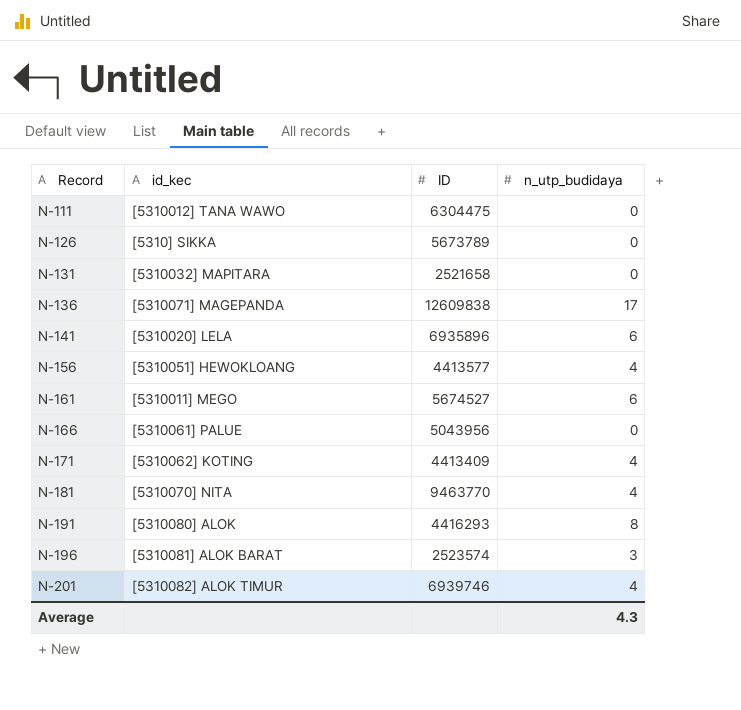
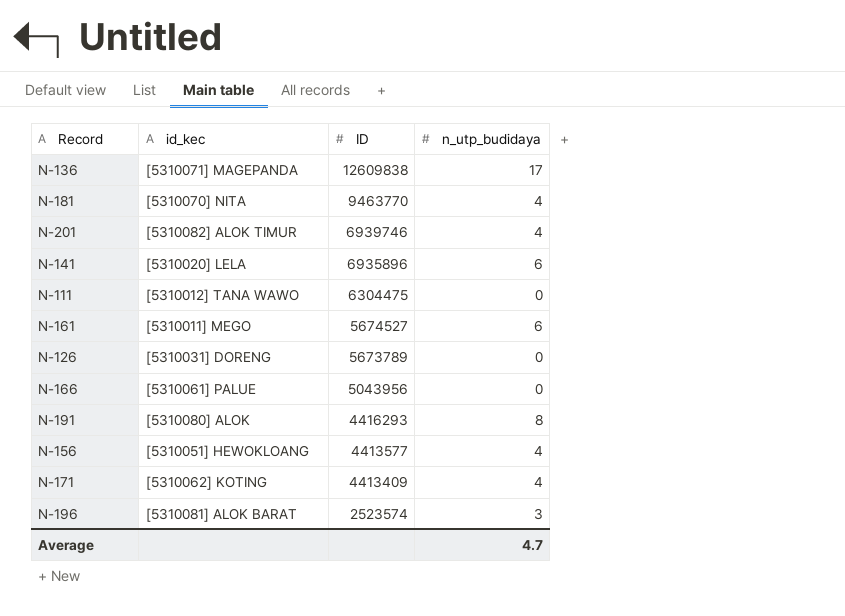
row order: Record ascending -> ID descending
row N-131: [5310032] MAPITARA | 2521658 | 0 -> none
N-126 | id_kec: [5310] SIKKA -> [5310031] DORENG
Average | n_utp_budidaya: 4.3 -> 4.7

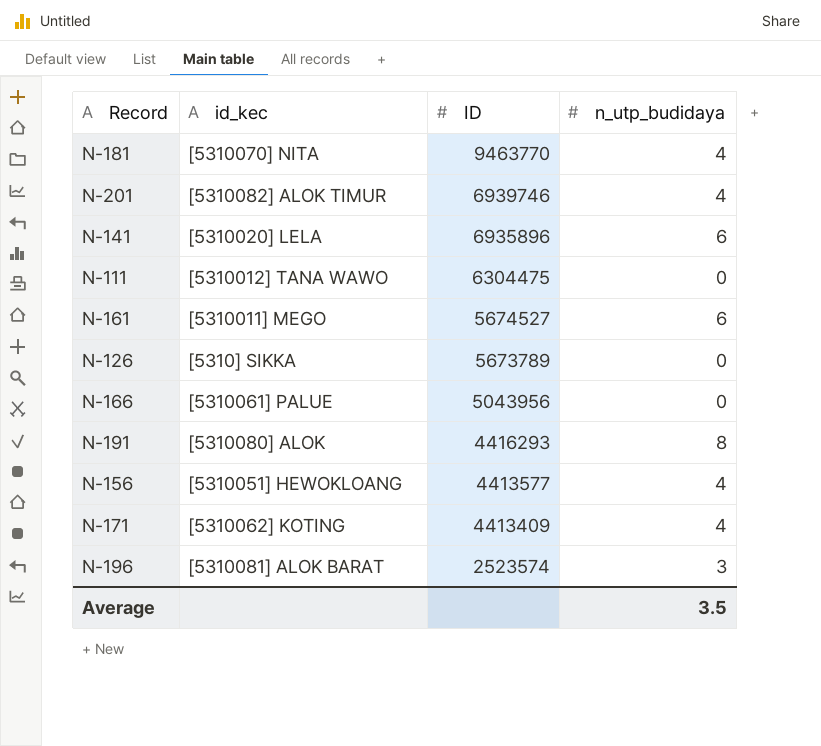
row N-136: [5310071] MAGEPANDA | 12609838 | 17 -> none
N-126 | id_kec: [5310031] DORENG -> [5310] SIKKA
Average | n_utp_budidaya: 4.7 -> 3.5

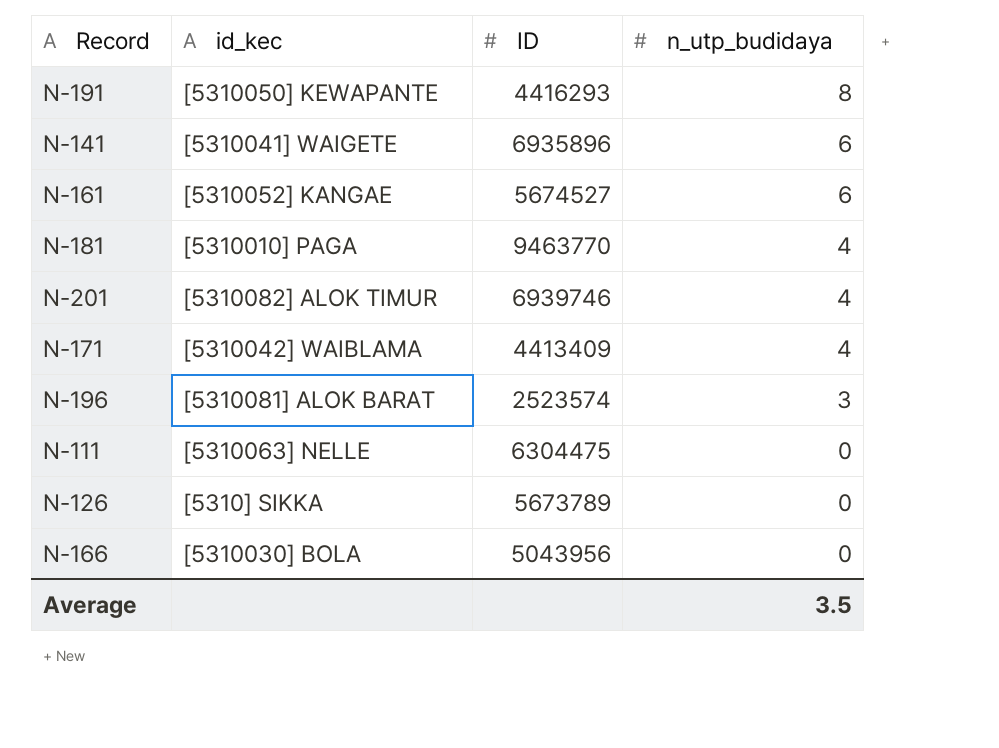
row order: ID descending -> n_utp_budidaya descending
row N-156: [5310051] HEWOKLOANG | 4413577 | 4 -> none
N-191 | id_kec: [5310080] ALOK -> [5310050] KEWAPANTE
N-141 | id_kec: [5310020] LELA -> [5310041] WAIGETE
N-161 | id_kec: [5310011] MEGO -> [5310052] KANGAE
N-181 | id_kec: [5310070] NITA -> [5310010] PAGA
N-171 | id_kec: [5310062] KOTING -> [5310042] WAIBLAMA
N-111 | id_kec: [5310012] TANA WAWO -> [5310063] NELLE
N-166 | id_kec: [5310061] PALUE -> [5310030] BOLA

